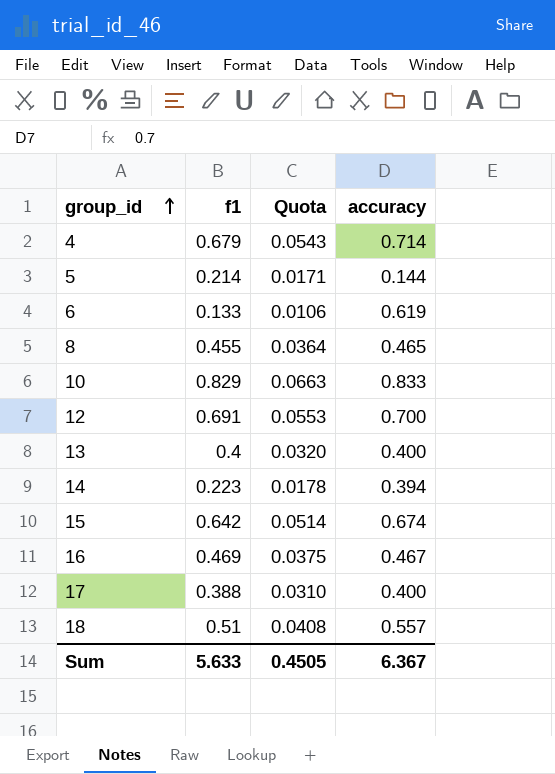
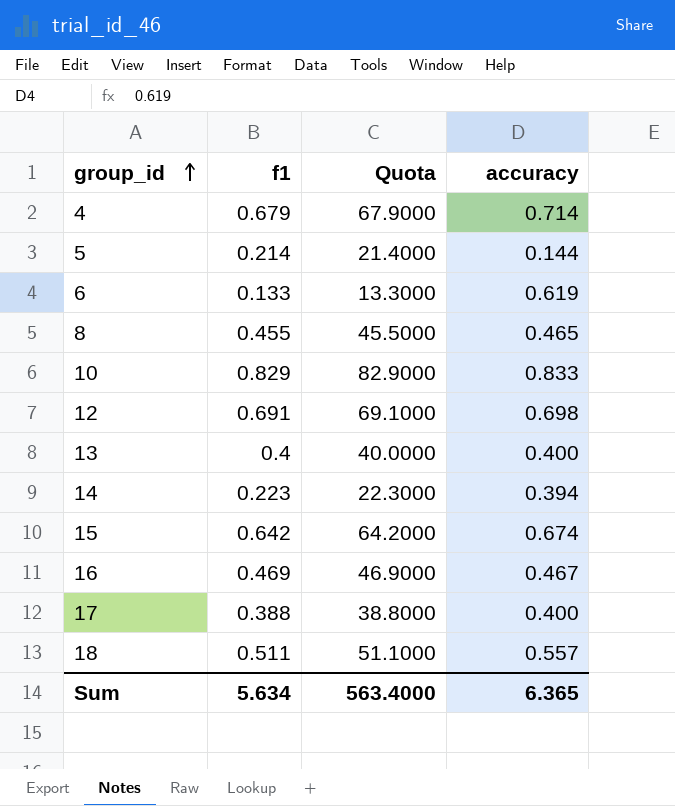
column Quota | formula: [f1] * 0.08 -> [f1] * 100
12 | accuracy: 0.700 -> 0.698
18 | f1: 0.51 -> 0.511
Sum | f1: 5.633 -> 5.634
Sum | Quota: 0.4505 -> 563.4000
Sum | accuracy: 6.367 -> 6.365

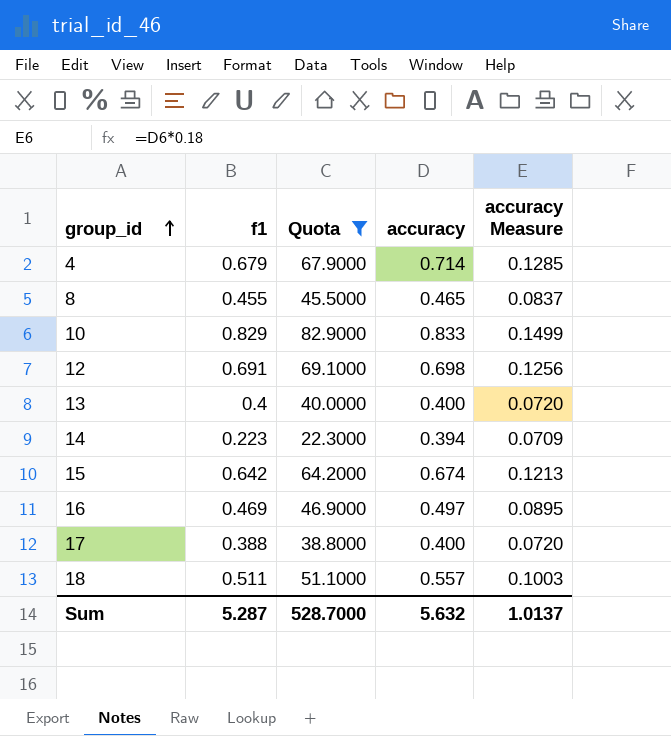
filter: none -> Quota >= 22.3000
column accuracy Measure | formula: none -> [accuracy] * 0.18
16 | accuracy: 0.467 -> 0.497
Sum | f1: 5.634 -> 5.287
Sum | Quota: 563.4000 -> 528.7000
Sum | accuracy: 6.365 -> 5.632

